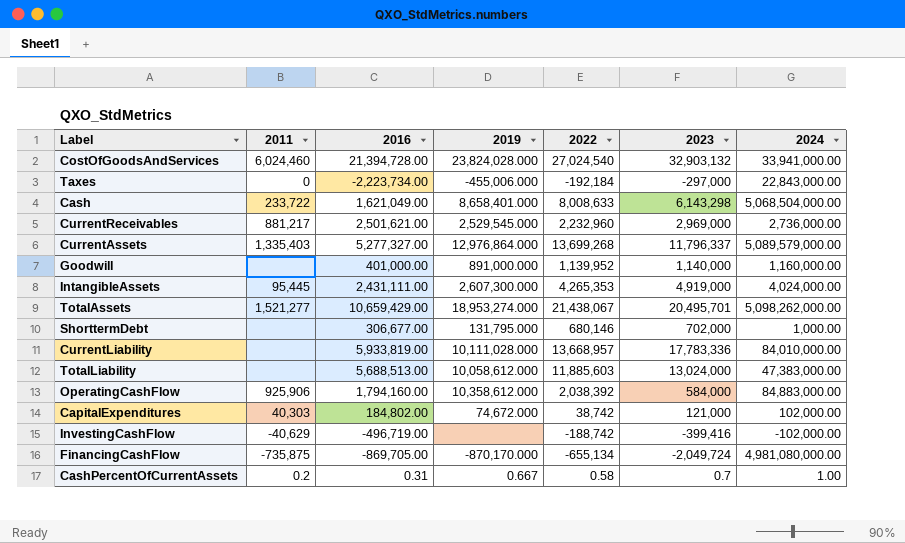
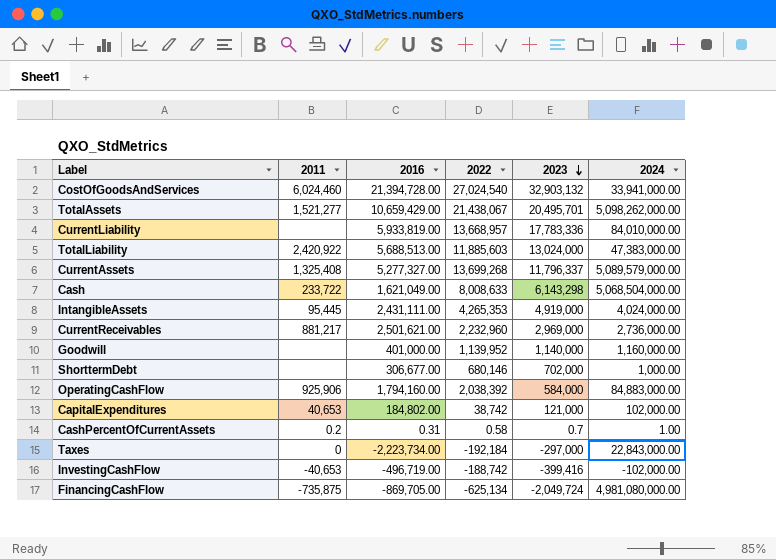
row order: none -> 2023 descending
column 2019 | position: 4 -> none
TotalLiability | 2011: none -> 2,420,922
CurrentAssets | 2011: 1,335,403 -> 1,325,408
CapitalExpenditures | 2011: 40,303 -> 40,653
InvestingCashFlow | 2011: -40,629 -> -40,653
FinancingCashFlow | 2022: -655,134 -> -625,134

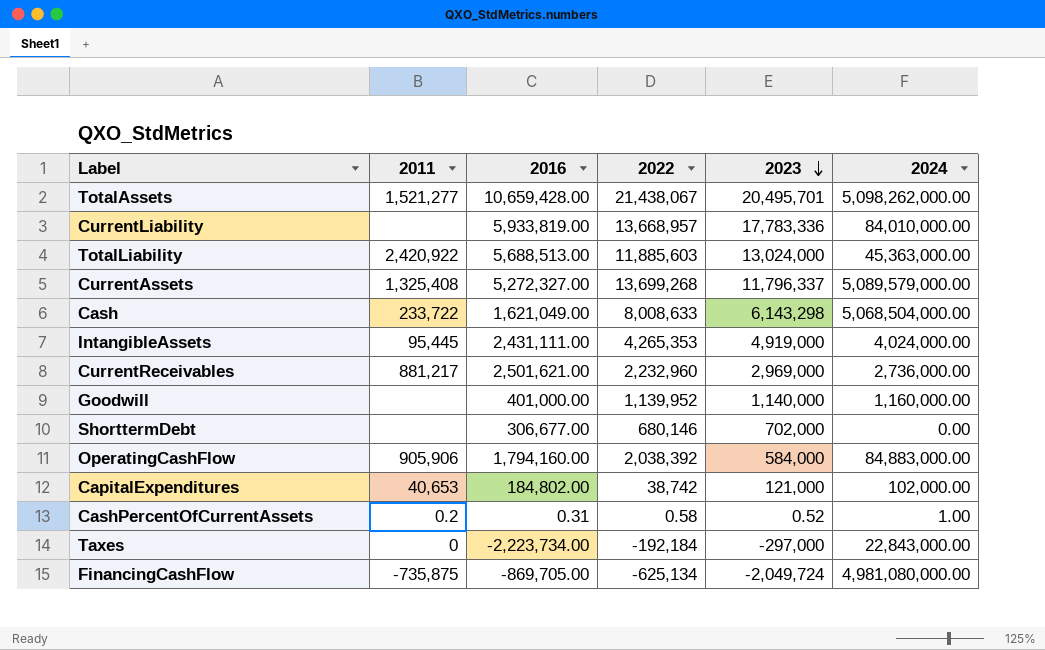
row CostOfGoodsAndServices: 6,024,460 | 21,394,728.00 | 27,024,540 | 32,903,132 | 33,941,000.00 -> none
row InvestingCashFlow: -40,653 | -496,719.00 | -188,742 | -399,416 | -102,000.00 -> none
TotalAssets | 2016: 10,659,429.00 -> 10,659,428.00
TotalLiability | 2024: 47,383,000.00 -> 45,363,000.00
CurrentAssets | 2016: 5,277,327.00 -> 5,272,327.00
ShorttermDebt | 2024: 1,000.00 -> 0.00
OperatingCashFlow | 2011: 925,906 -> 905,906
CashPercentOfCurrentAssets | 2023: 0.7 -> 0.52

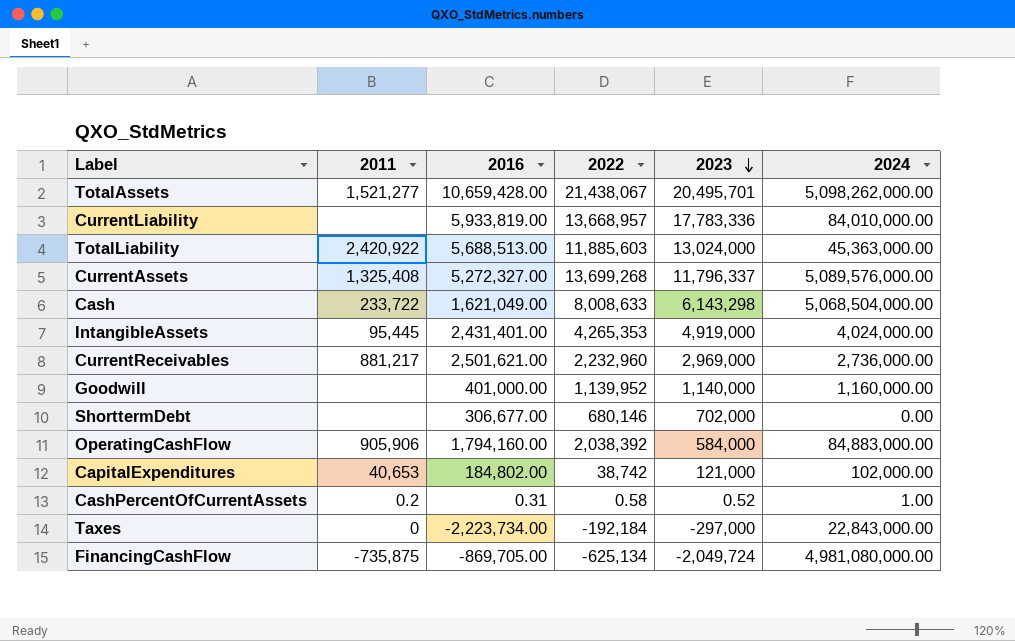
CurrentAssets | 2024: 5,089,579,000.00 -> 5,089,576,000.00
IntangibleAssets | 2016: 2,431,111.00 -> 2,431,401.00

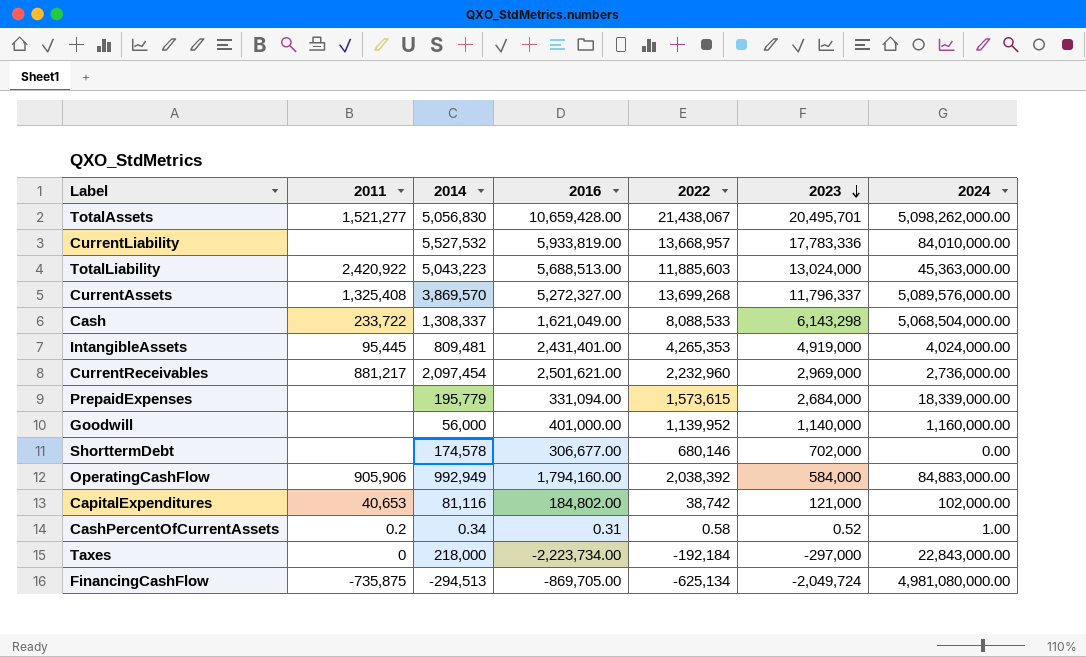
column 2014 | position: none -> 3
Cash | 2022: 8,008,633 -> 8,088,533
row PrepaidExpenses: none -> none | 195,779 | 331,094.00 | 1,573,615 | 2,684,000 | 18,339,000.00

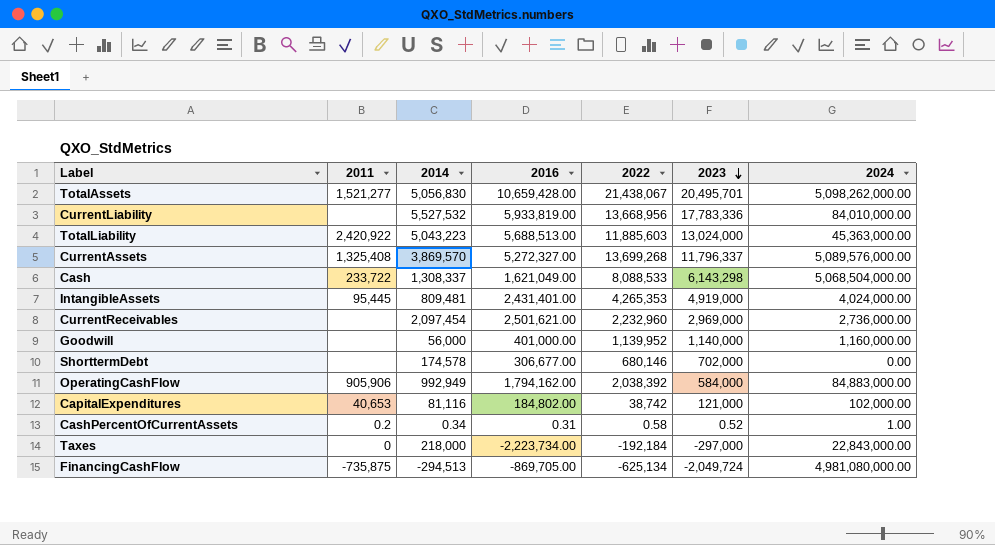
row PrepaidExpenses: none | 195,779 | 331,094.00 | 1,573,615 | 2,684,000 | 18,339,000.00 -> none
CurrentLiability | 2022: 13,668,957 -> 13,668,956
CurrentReceivables | 2011: 881,217 -> none
OperatingCashFlow | 2016: 1,794,160.00 -> 1,794,162.00

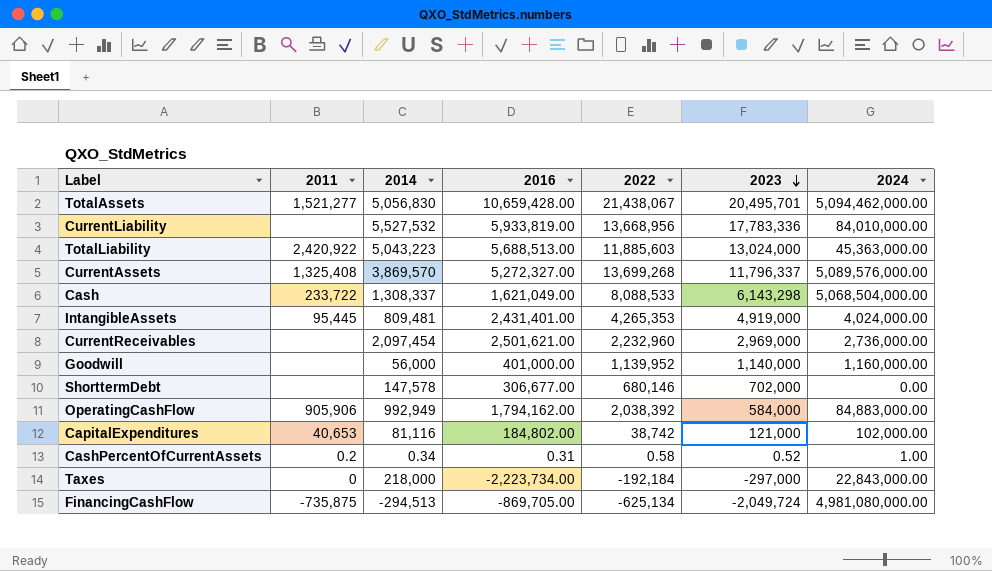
TotalAssets | 2024: 5,098,262,000.00 -> 5,094,462,000.00
ShorttermDebt | 2014: 174,578 -> 147,578

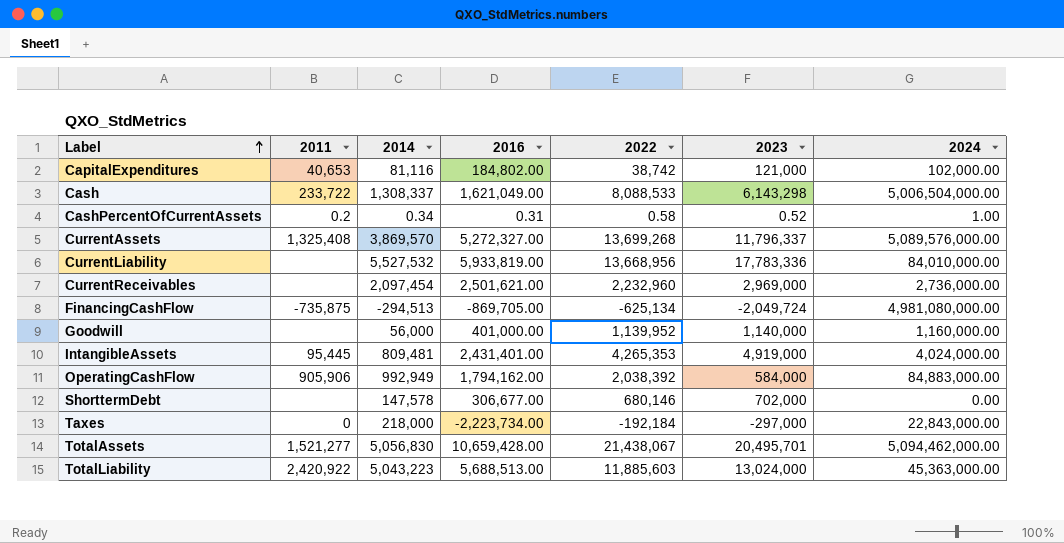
row order: 2023 descending -> Label ascending
Cash | 2024: 5,068,504,000.00 -> 5,006,504,000.00

